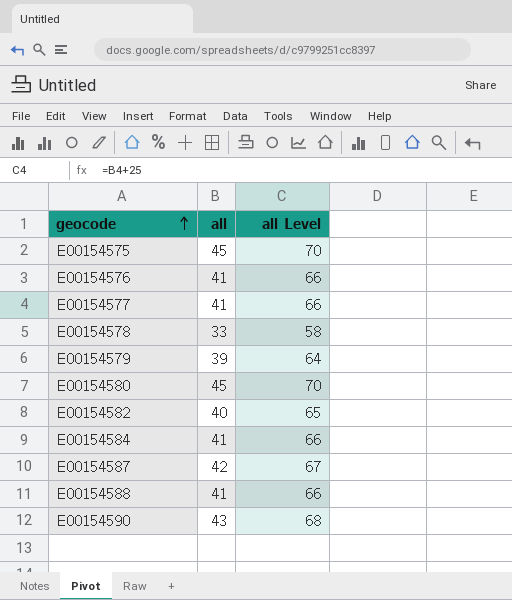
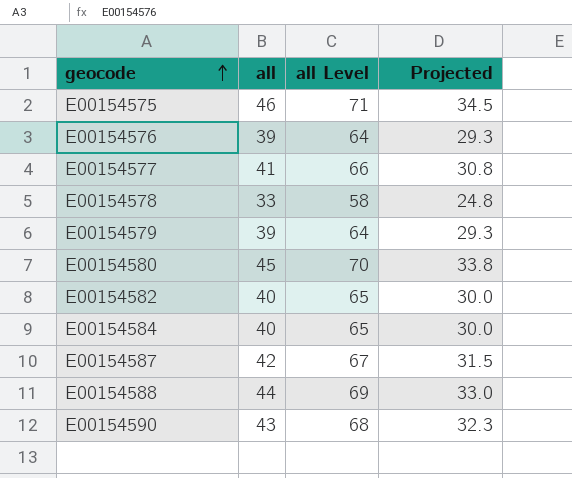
column Projected | formula: none -> [all] * 0.75
E00154575 | all: 45 -> 46
E00154575 | all Level: 70 -> 71
E00154576 | all: 41 -> 39
E00154576 | all Level: 66 -> 64
E00154584 | all: 41 -> 40
E00154584 | all Level: 66 -> 65
E00154588 | all: 41 -> 44
E00154588 | all Level: 66 -> 69

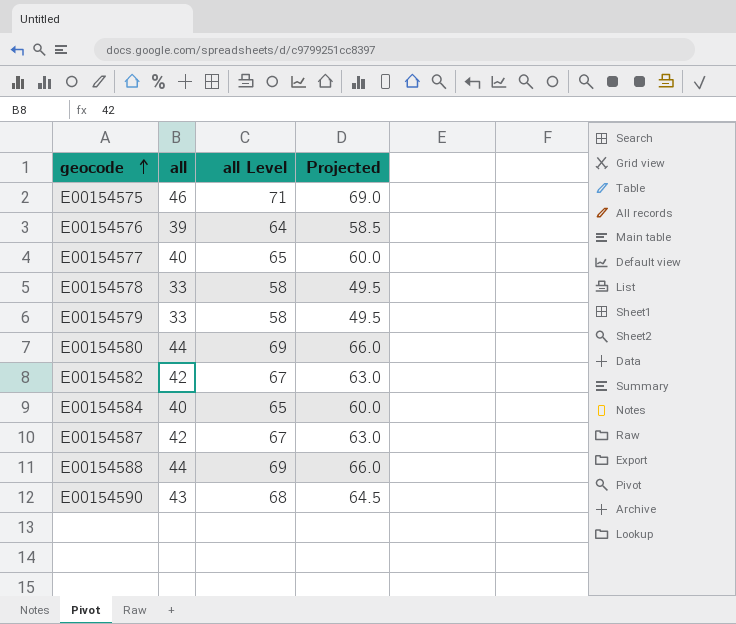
column Projected | formula: [all] * 0.75 -> [all] * 1.5
E00154577 | all: 41 -> 40
E00154577 | all Level: 66 -> 65
E00154579 | all: 39 -> 33
E00154579 | all Level: 64 -> 58
E00154580 | all: 45 -> 44
E00154580 | all Level: 70 -> 69
E00154582 | all: 40 -> 42
E00154582 | all Level: 65 -> 67

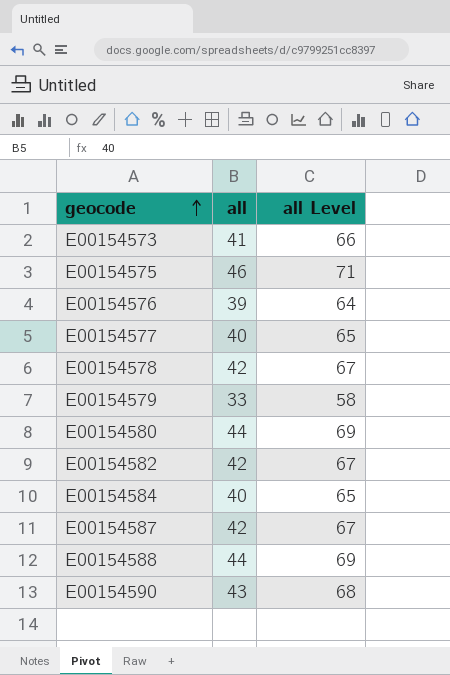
column Projected | formula: [all] * 1.5 -> none
row E00154573: none -> 41 | 66
E00154578 | all: 33 -> 42
E00154578 | all Level: 58 -> 67

